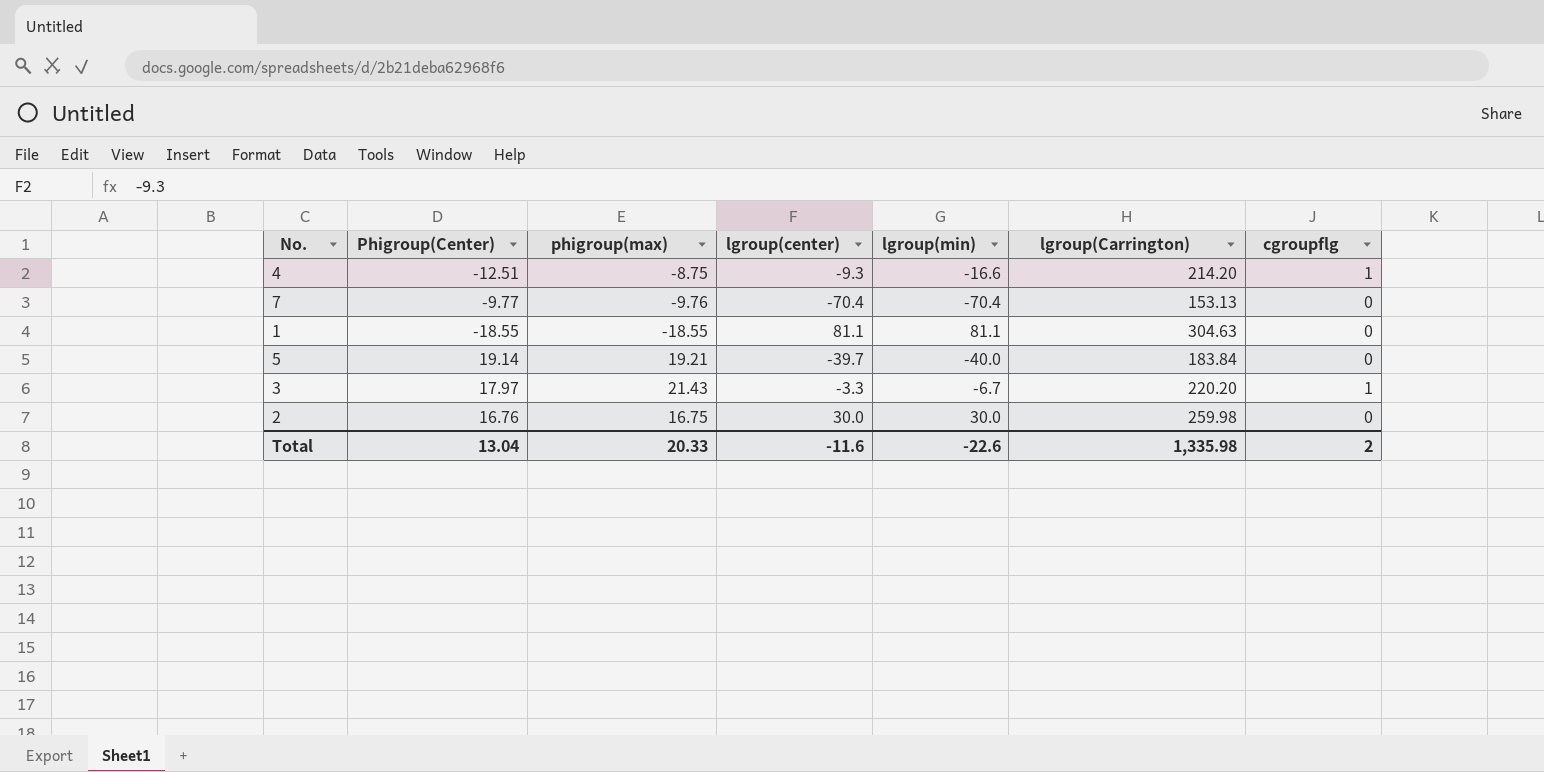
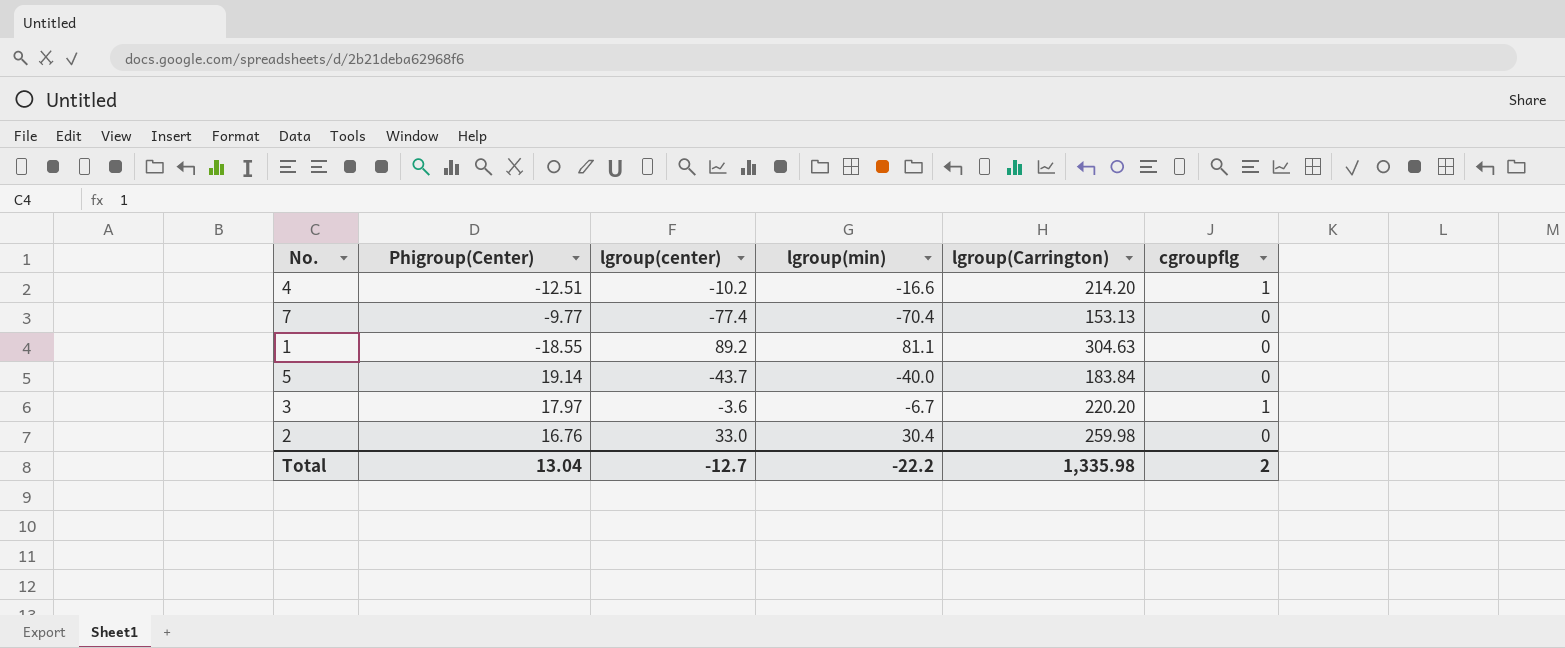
column phigroup(max) | position: 3 -> none
4 | lgroup(center): -9.3 -> -10.2
7 | lgroup(center): -70.4 -> -77.4
1 | lgroup(center): 81.1 -> 89.2
5 | lgroup(center): -39.7 -> -43.7
3 | lgroup(center): -3.3 -> -3.6
2 | lgroup(center): 30.0 -> 33.0
2 | lgroup(min): 30.0 -> 30.4
Total | lgroup(center): -11.6 -> -12.7
Total | lgroup(min): -22.6 -> -22.2

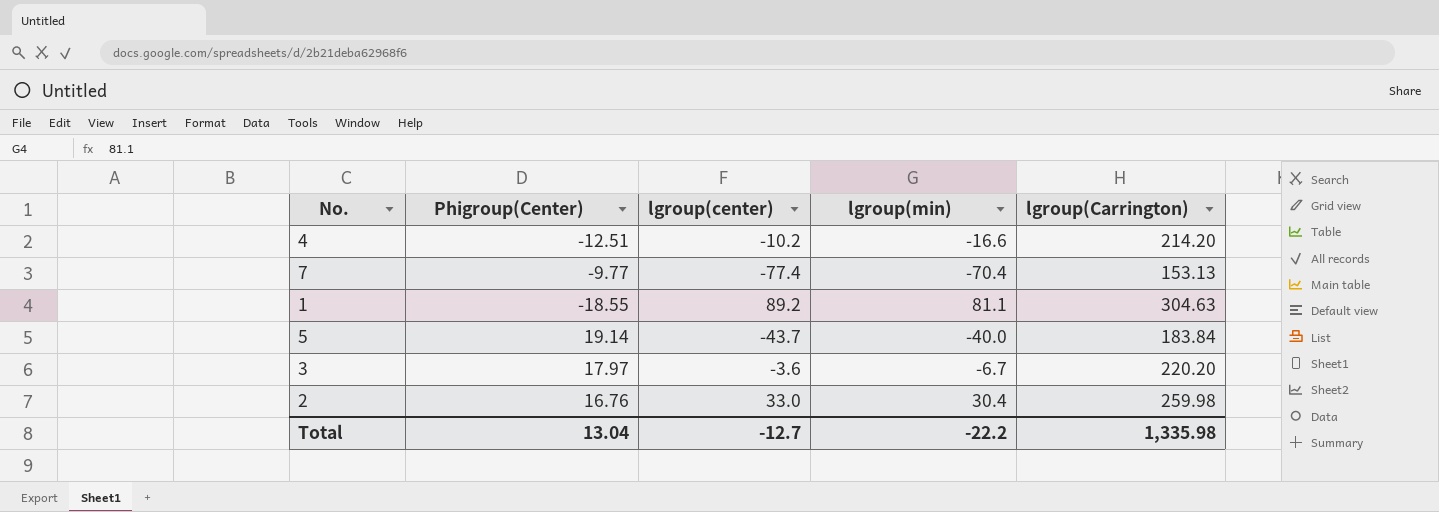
column cgroupflg | position: 6 -> none

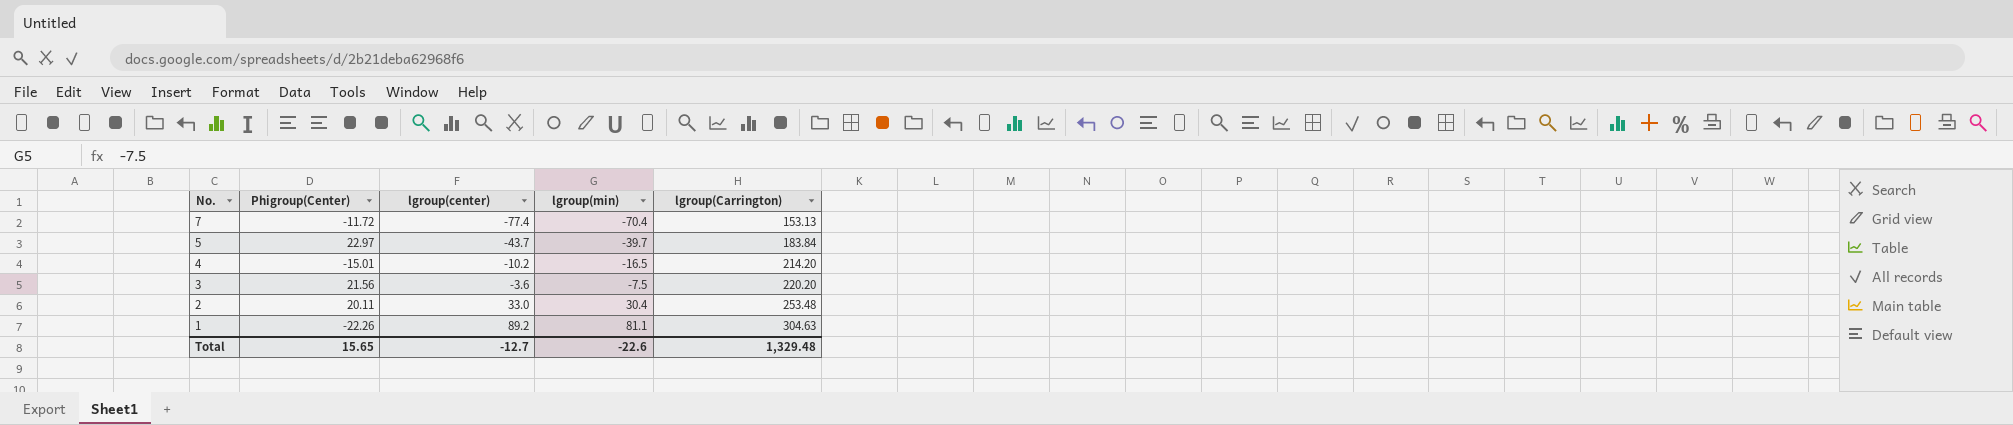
row order: none -> No. descending
7 | Phigroup(Center): -9.77 -> -11.72
5 | Phigroup(Center): 19.14 -> 22.97
5 | lgroup(min): -40.0 -> -39.7
4 | Phigroup(Center): -12.51 -> -15.01
4 | lgroup(min): -16.6 -> -16.5
3 | Phigroup(Center): 17.97 -> 21.56
3 | lgroup(min): -6.7 -> -7.5
2 | Phigroup(Center): 16.76 -> 20.11
2 | lgroup(Carrington): 259.98 -> 253.48
1 | Phigroup(Center): -18.55 -> -22.26
Total | Phigroup(Center): 13.04 -> 15.65
Total | lgroup(min): -22.2 -> -22.6
Total | lgroup(Carrington): 1,335.98 -> 1,329.48

